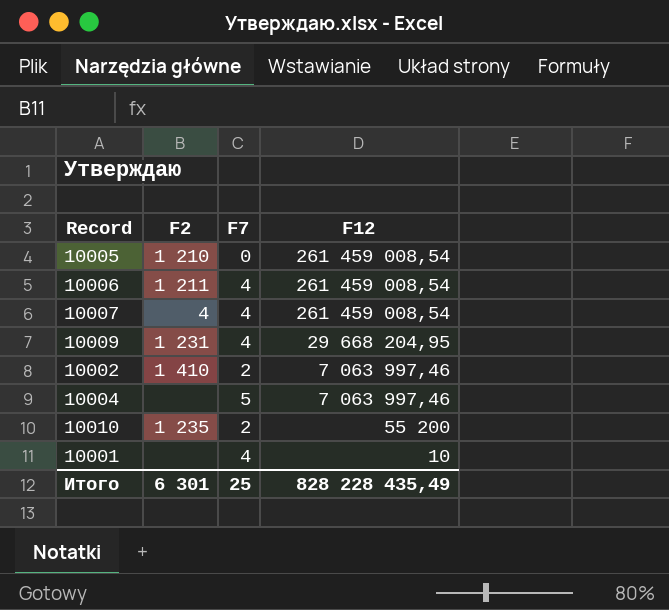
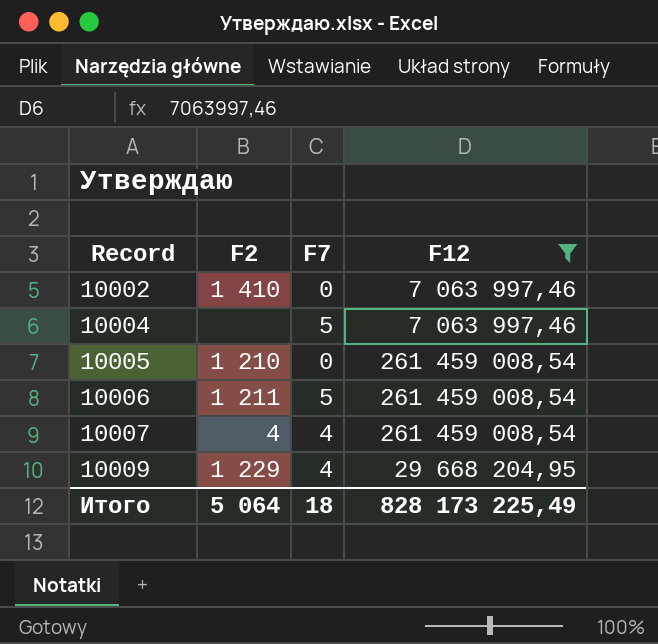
filter: none -> F12 >= 7 063 997,46
row order: F12 descending -> Record ascending
10002 | F7: 2 -> 0
10006 | F7: 4 -> 5
10009 | F2: 1 231 -> 1 229
Итого | F2: 6 301 -> 5 064
Итого | F7: 25 -> 18
Итого | F12: 828 228 435,49 -> 828 173 225,49

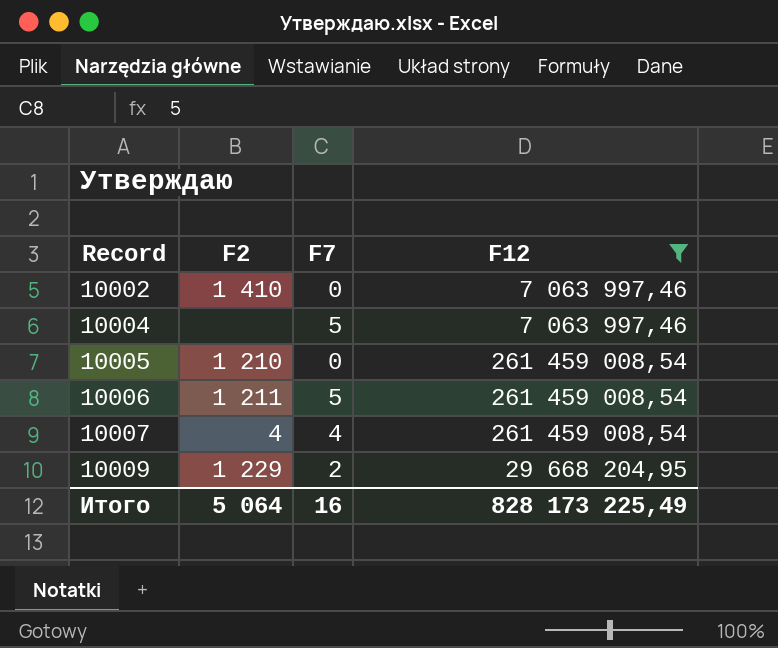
10009 | F7: 4 -> 2
Итого | F7: 18 -> 16

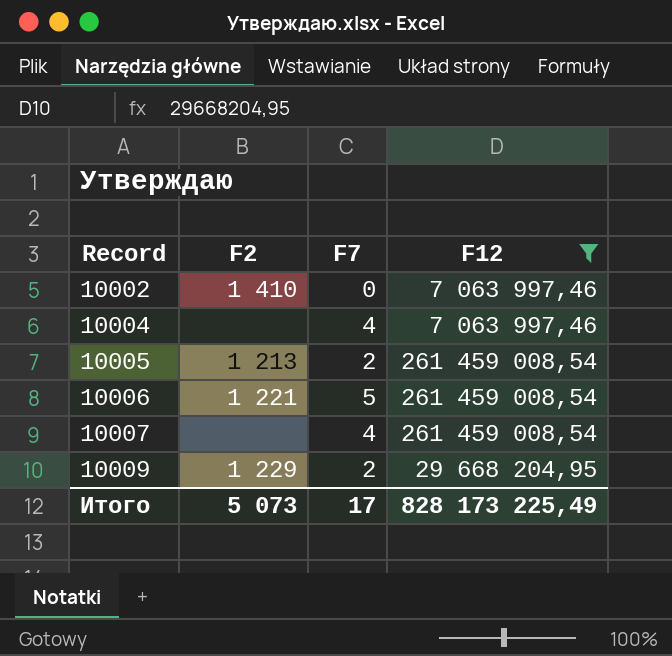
10004 | F7: 5 -> 4
10005 | F2: 1 210 -> 1 213
10005 | F7: 0 -> 2
10006 | F2: 1 211 -> 1 221
10007 | F2: 4 -> none
Итого | F2: 5 064 -> 5 073
Итого | F7: 16 -> 17

